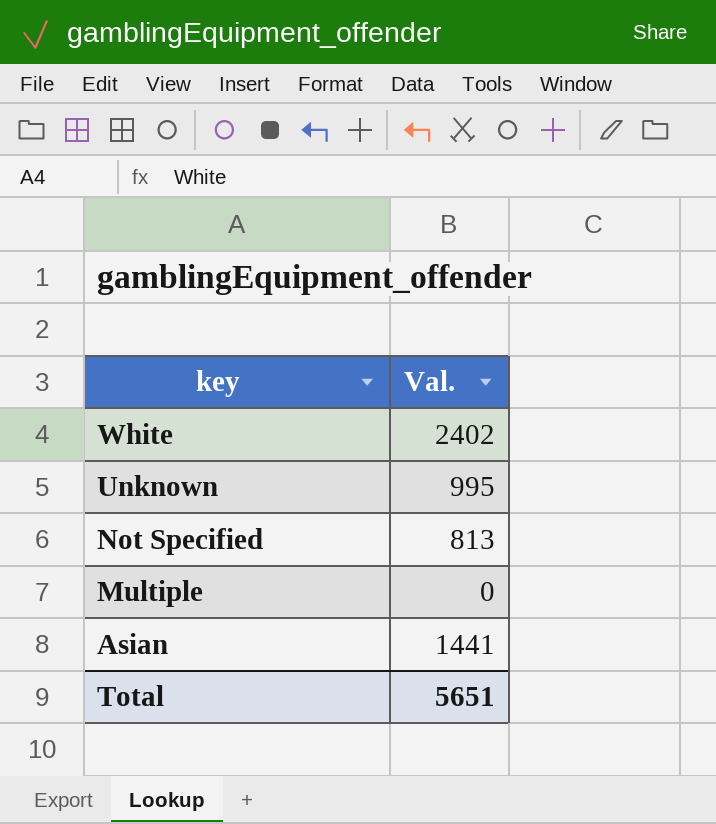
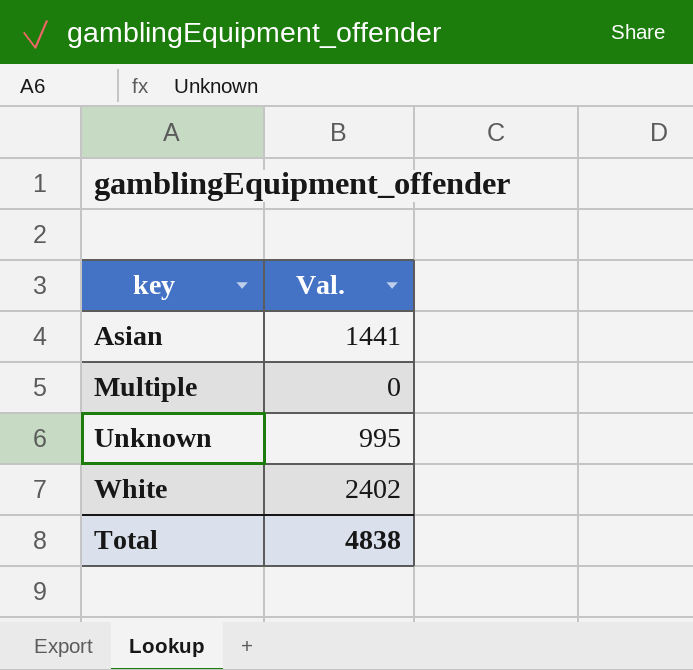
row order: key descending -> key ascending
row Not Specified: 813 -> none
Total | Val.: 5651 -> 4838

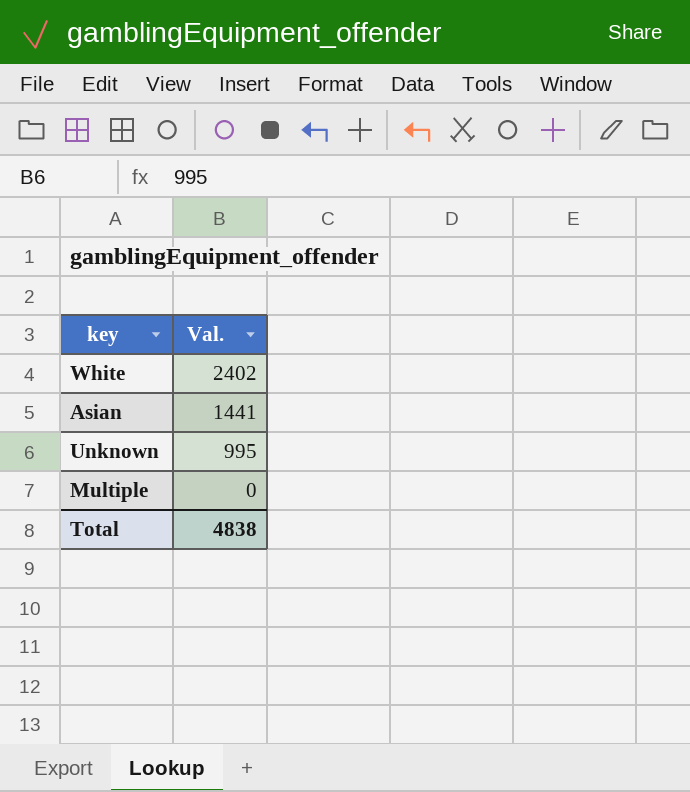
row order: key ascending -> Val. descending

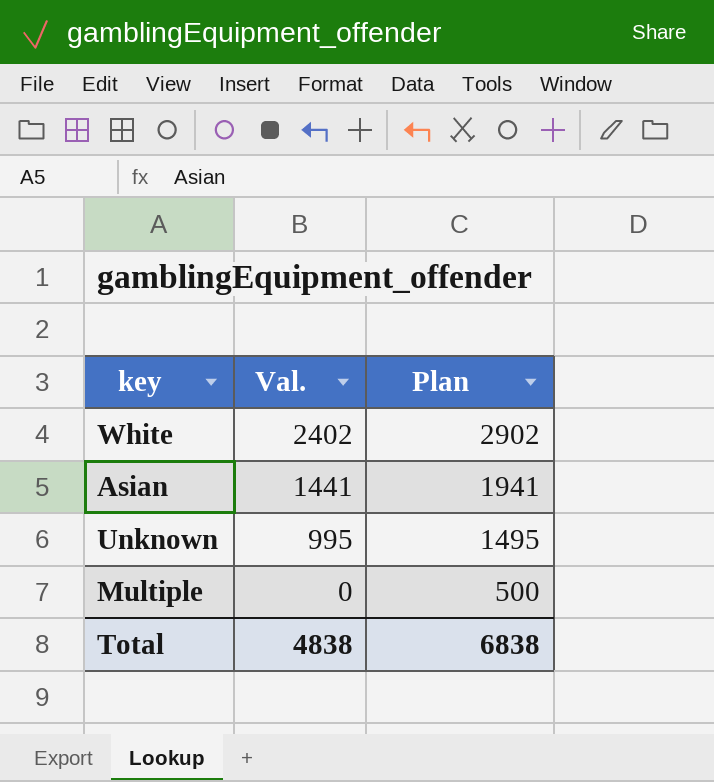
column Plan | formula: none -> [Val.] + 500

